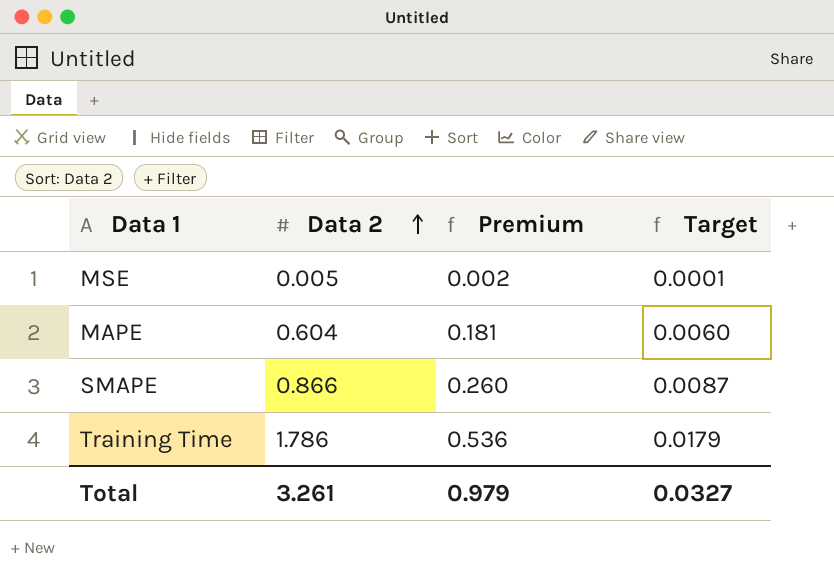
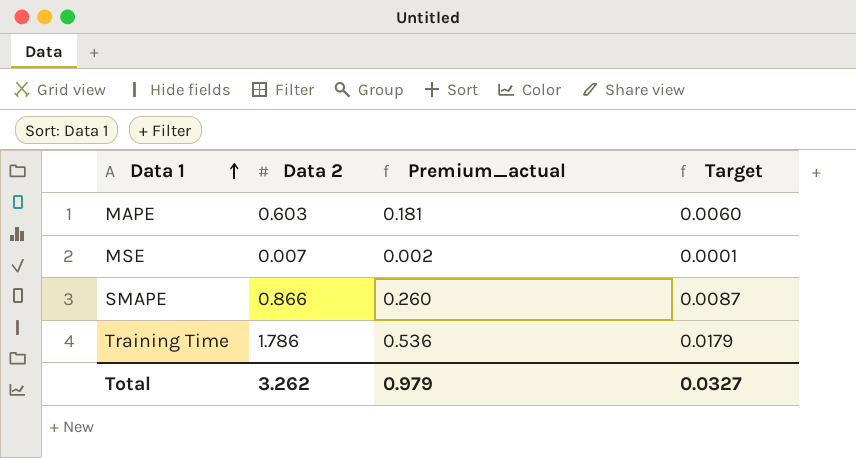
row order: Data 2 ascending -> Data 1 ascending
column name: Premium -> Premium_actual
MAPE | Data 2: 0.604 -> 0.603
MSE | Data 2: 0.005 -> 0.007
Total | Data 2: 3.261 -> 3.262

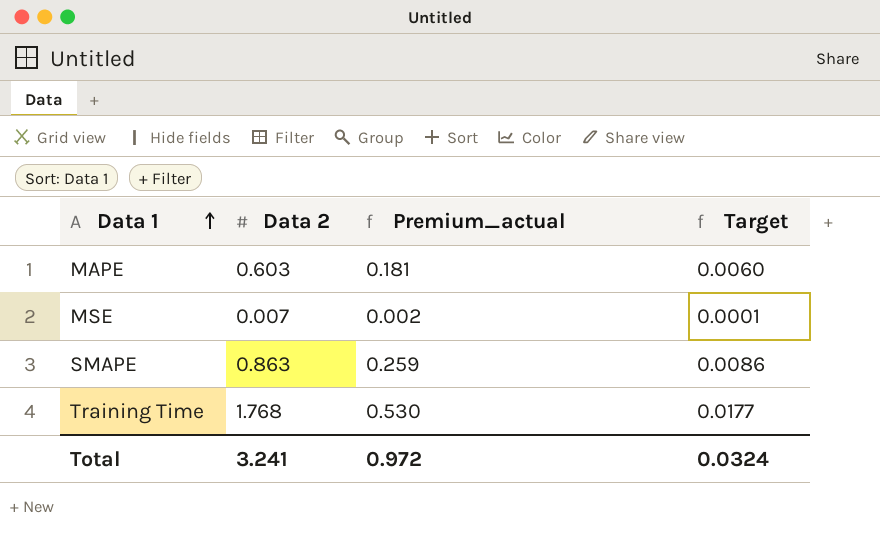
SMAPE | Data 2: 0.866 -> 0.863
SMAPE | Premium_actual: 0.260 -> 0.259
SMAPE | Target: 0.0087 -> 0.0086
Training Time | Data 2: 1.786 -> 1.768
Training Time | Premium_actual: 0.536 -> 0.530
Training Time | Target: 0.0179 -> 0.0177
Total | Data 2: 3.262 -> 3.241
Total | Premium_actual: 0.979 -> 0.972
Total | Target: 0.0327 -> 0.0324

